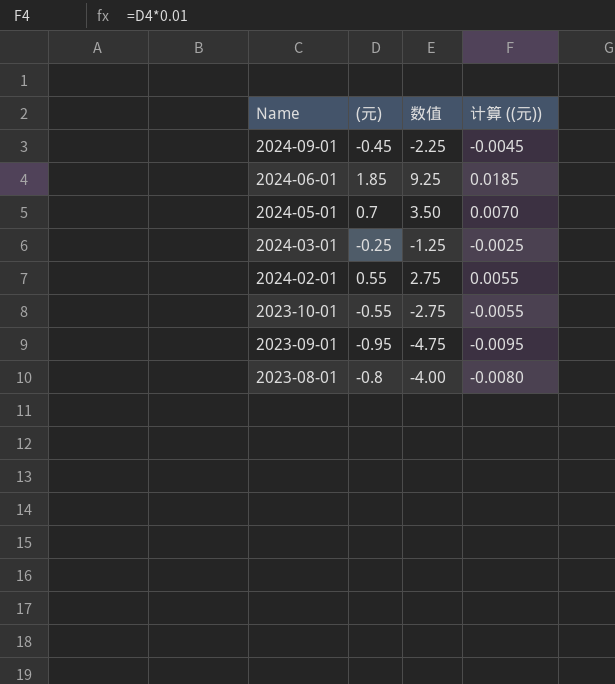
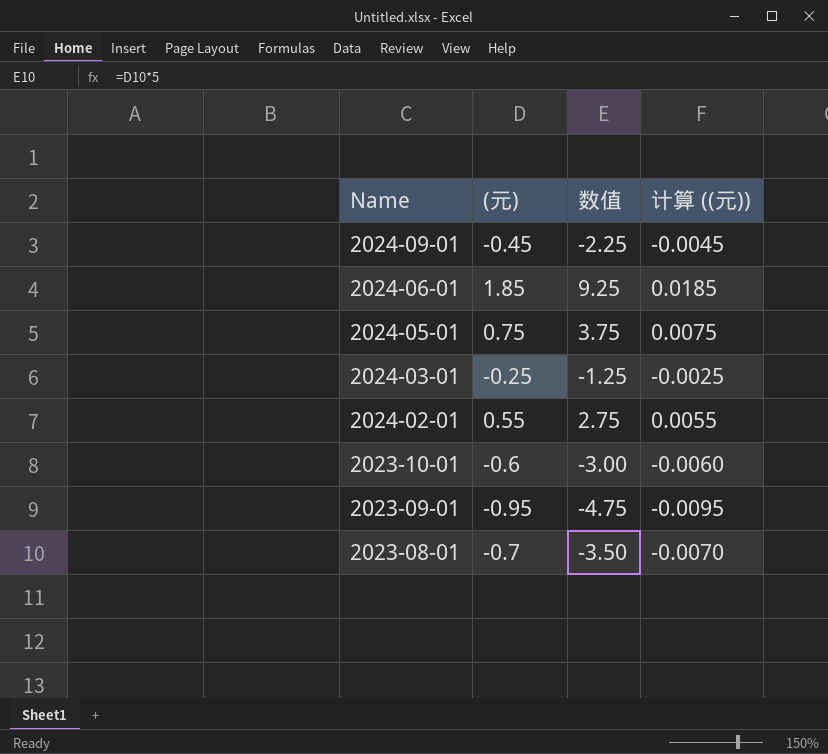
2024-05-01 | (元): 0.7 -> 0.75
2024-05-01 | 数值: 3.50 -> 3.75
2024-05-01 | 计算 ((元)): 0.0070 -> 0.0075
2023-10-01 | (元): -0.55 -> -0.6
2023-10-01 | 数值: -2.75 -> -3.00
2023-10-01 | 计算 ((元)): -0.0055 -> -0.0060
2023-08-01 | (元): -0.8 -> -0.7
2023-08-01 | 数值: -4.00 -> -3.50
2023-08-01 | 计算 ((元)): -0.0080 -> -0.0070

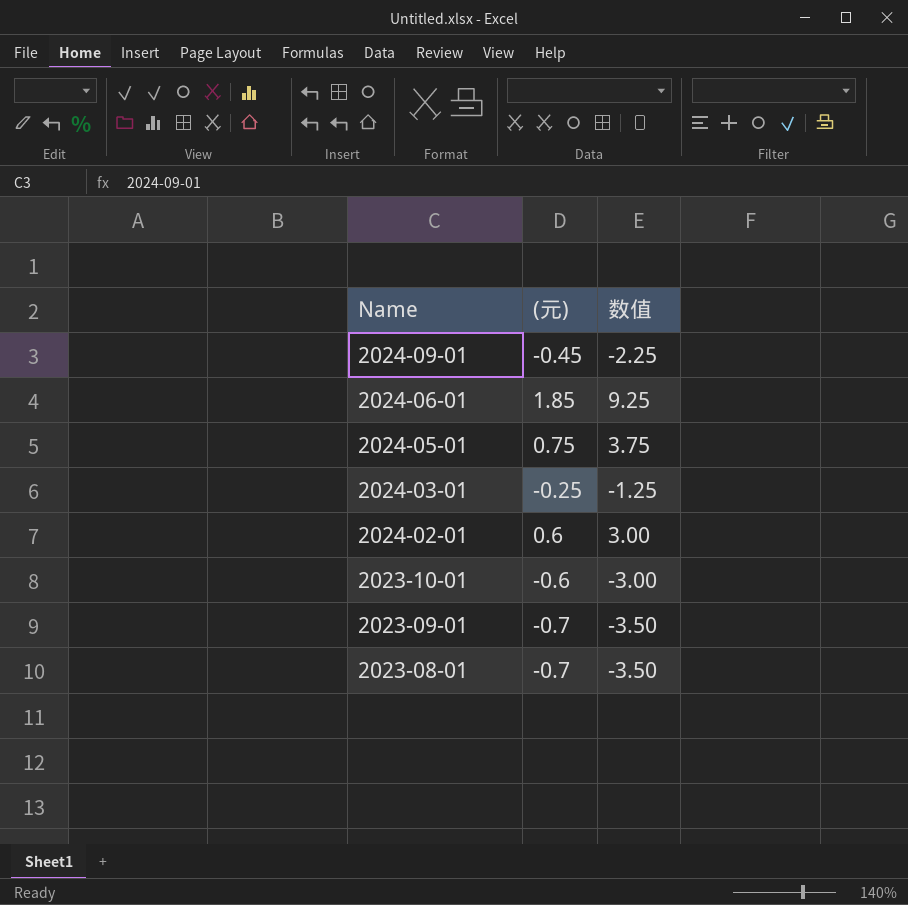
column 计算 ((元)) | formula: [(元)] * 0.01 -> none
2024-02-01 | (元): 0.55 -> 0.6
2024-02-01 | 数值: 2.75 -> 3.00
2023-09-01 | (元): -0.95 -> -0.7
2023-09-01 | 数值: -4.75 -> -3.50

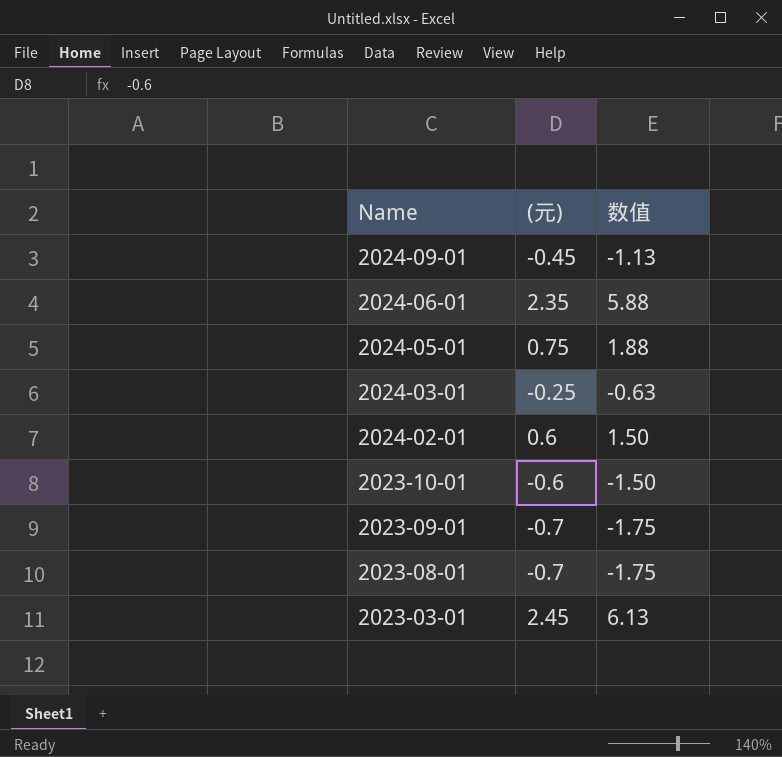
column 数值 | formula: [(元)] * 5 -> [(元)] * 2.5
2024-06-01 | (元): 1.85 -> 2.35
row 2023-03-01: none -> 2.45 | 6.13

